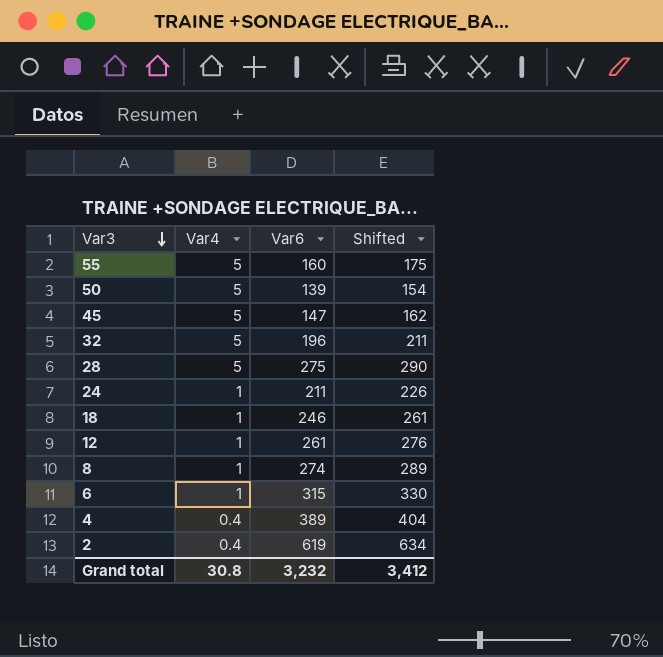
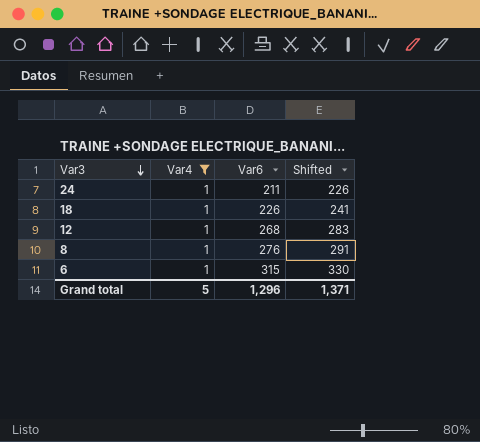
filter: none -> Var4 = 1
18 | Var6: 246 -> 226
18 | Shifted: 261 -> 241
12 | Var6: 261 -> 268
12 | Shifted: 276 -> 283
8 | Var6: 274 -> 276
8 | Shifted: 289 -> 291
Grand total | Var4: 30.8 -> 5
Grand total | Var6: 3,232 -> 1,296
Grand total | Shifted: 3,412 -> 1,371

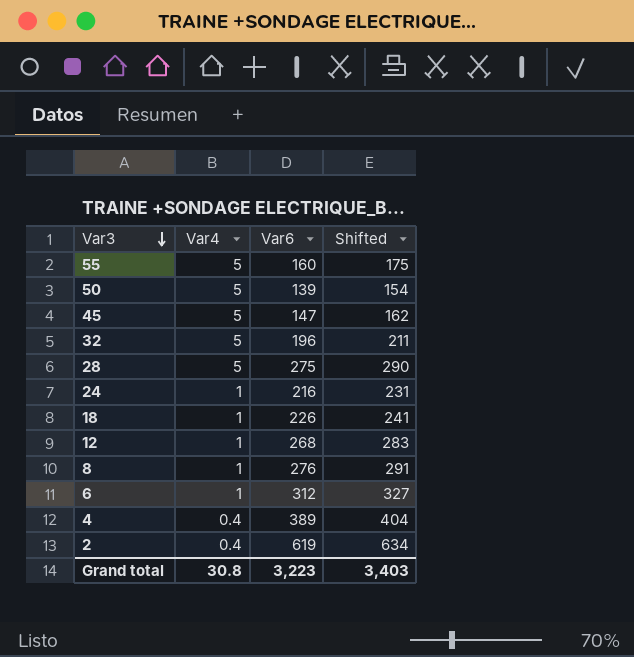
filter: Var4 = 1 -> none
24 | Var6: 211 -> 216
24 | Shifted: 226 -> 231
6 | Var6: 315 -> 312
6 | Shifted: 330 -> 327
Grand total | Var4: 5 -> 30.8
Grand total | Var6: 1,296 -> 3,223
Grand total | Shifted: 1,371 -> 3,403

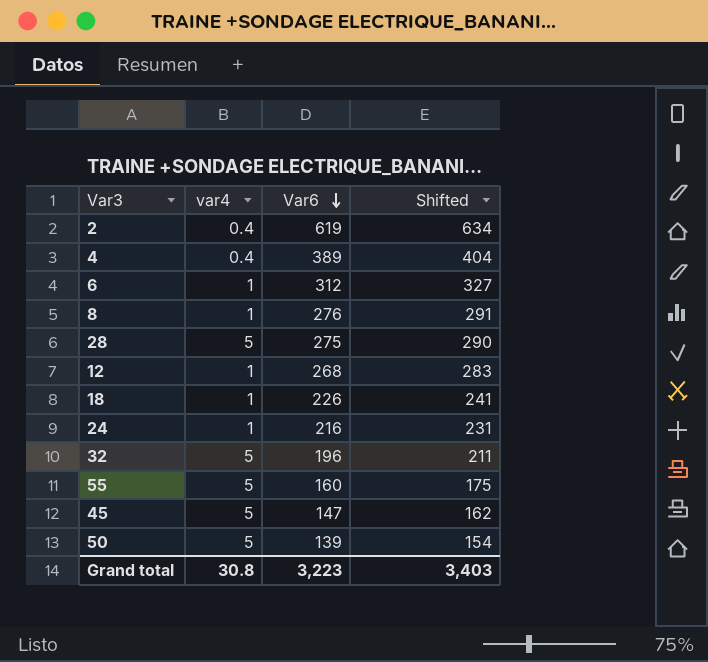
row order: Var3 descending -> Var6 descending
column name: Var4 -> var4

